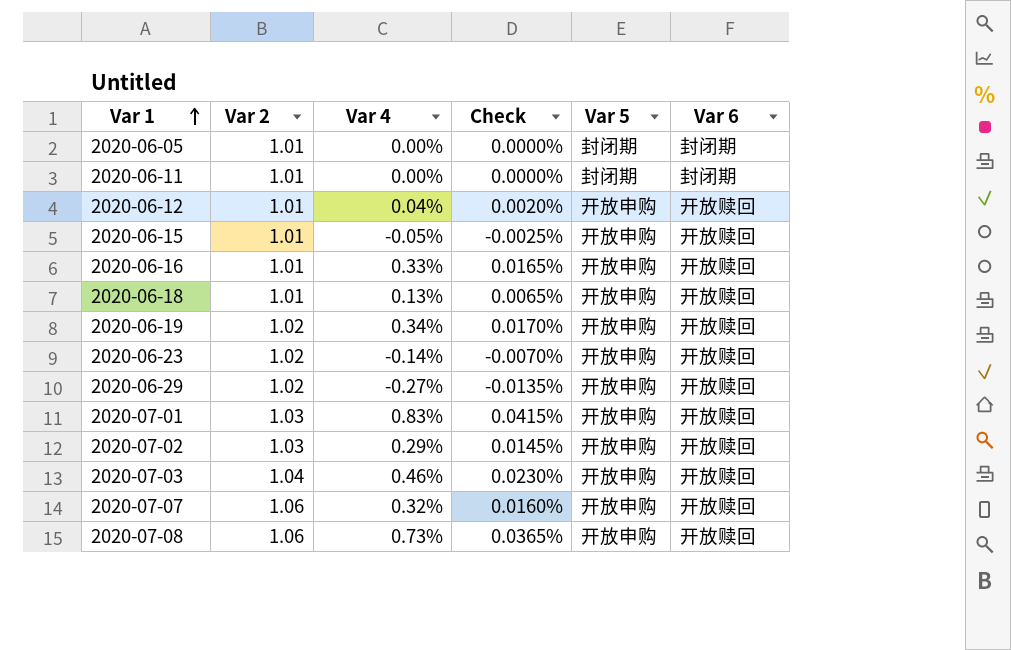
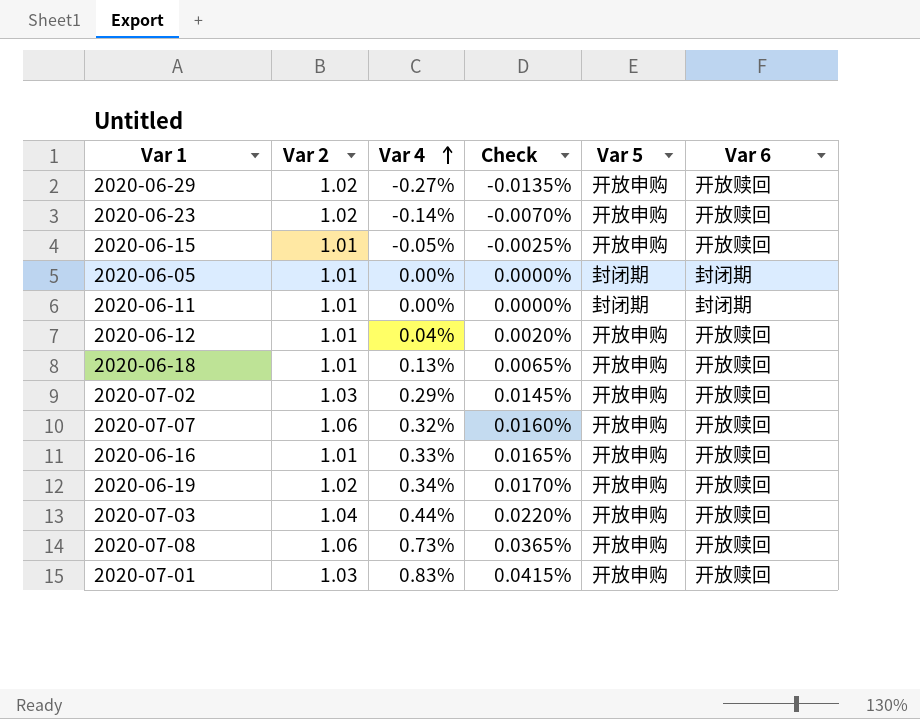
row order: Var 1 ascending -> Var 4 ascending
2020-07-03 | Var 4: 0.46% -> 0.44%
2020-07-03 | Check: 0.0230% -> 0.0220%

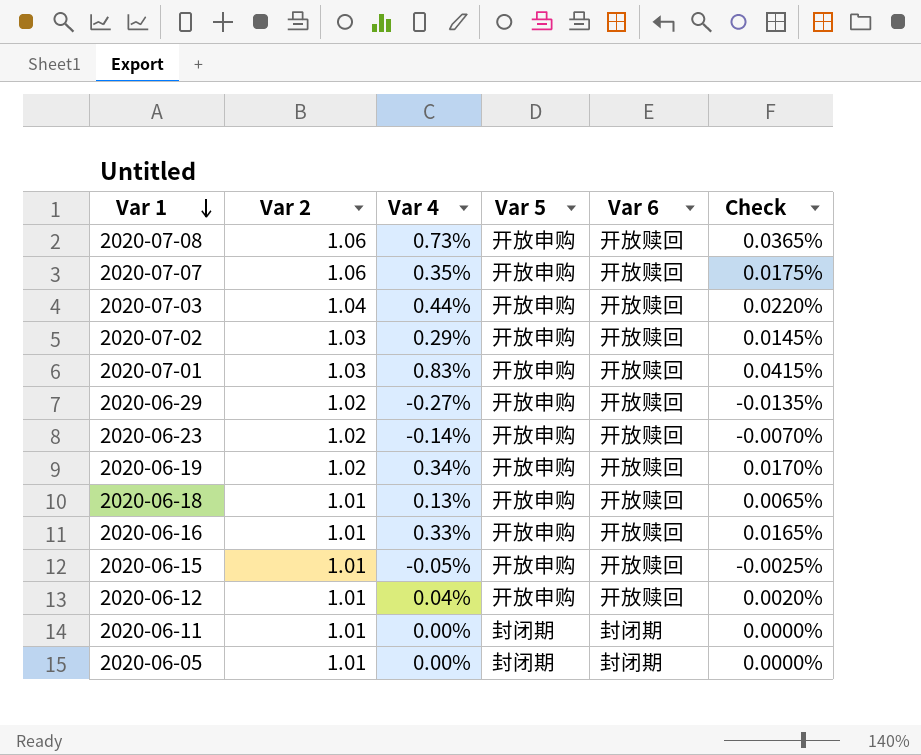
row order: Var 4 ascending -> Var 1 descending
column Check | position: 4 -> 6
2020-07-07 | Var 4: 0.32% -> 0.35%
2020-07-07 | Check: 0.0160% -> 0.0175%

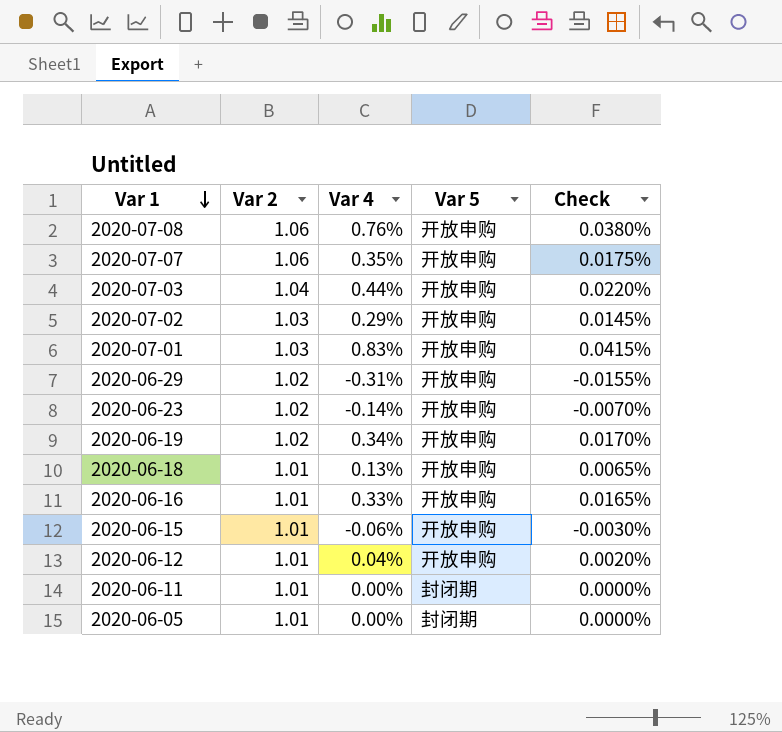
column Var 6 | position: 5 -> none
2020-07-08 | Var 4: 0.73% -> 0.76%
2020-07-08 | Check: 0.0365% -> 0.0380%
2020-06-29 | Var 4: -0.27% -> -0.31%
2020-06-29 | Check: -0.0135% -> -0.0155%
2020-06-15 | Var 4: -0.05% -> -0.06%
2020-06-15 | Check: -0.0025% -> -0.0030%

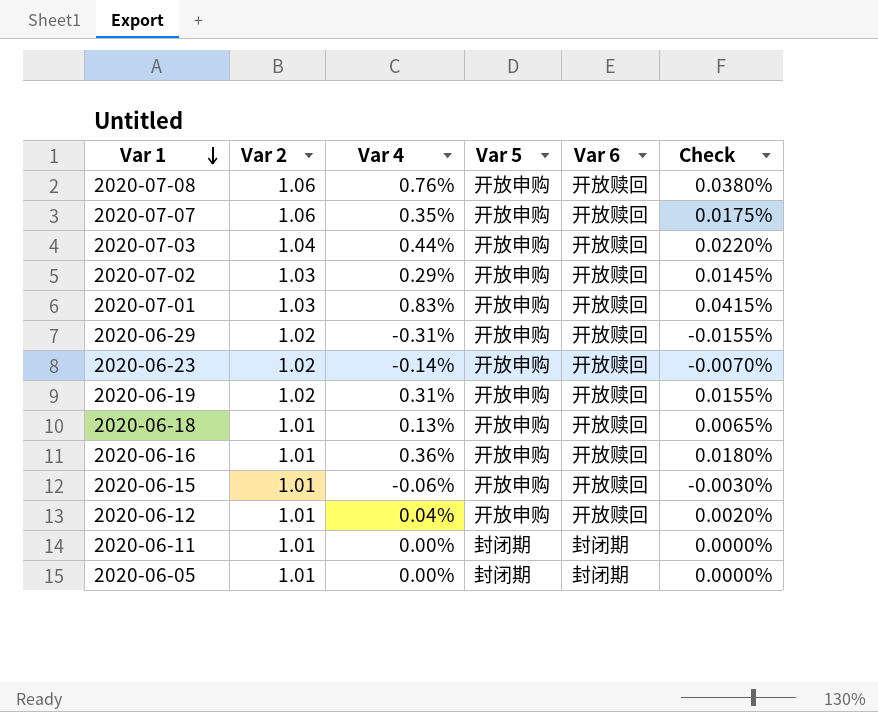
column Var 6 | position: none -> 5
2020-06-19 | Var 4: 0.34% -> 0.31%
2020-06-19 | Check: 0.0170% -> 0.0155%
2020-06-16 | Var 4: 0.33% -> 0.36%
2020-06-16 | Check: 0.0165% -> 0.0180%

